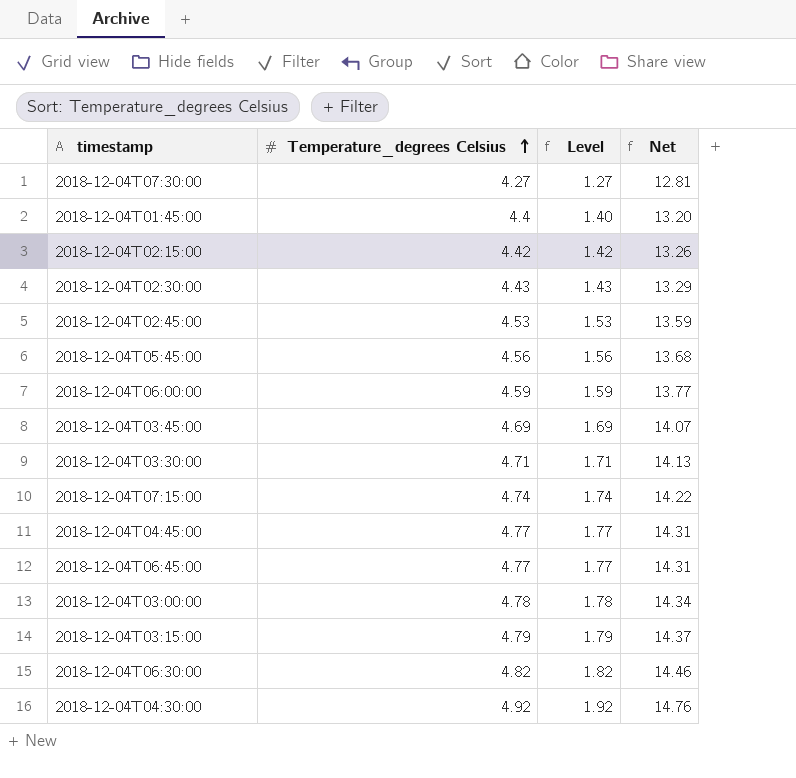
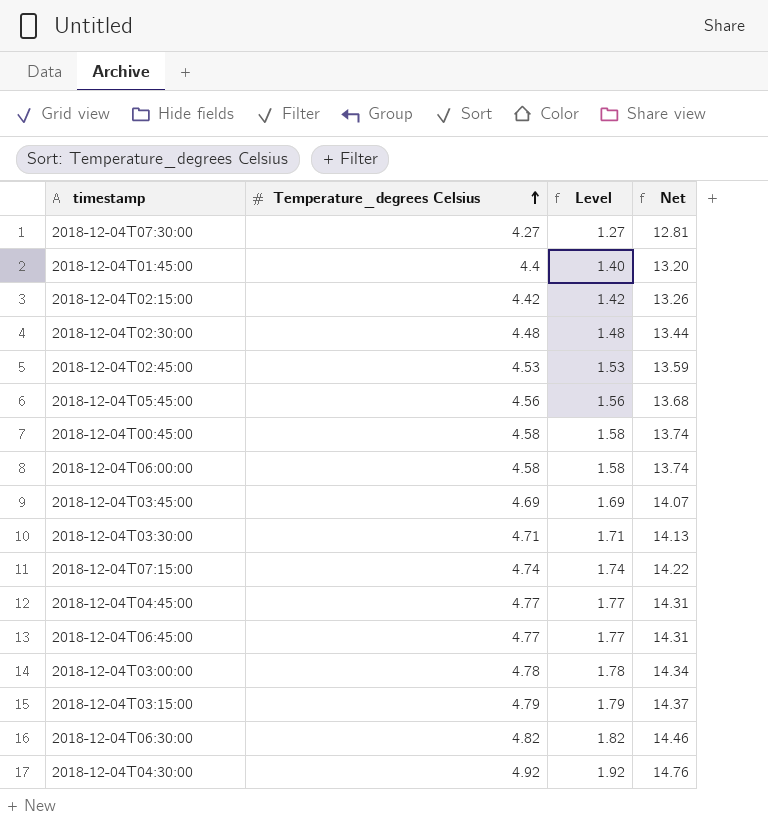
2018-12-04T02:30:00 | Temperature_degrees Celsius: 4.43 -> 4.48
2018-12-04T02:30:00 | Level: 1.43 -> 1.48
2018-12-04T02:30:00 | Net: 13.29 -> 13.44
row 2018-12-04T00:45:00: none -> 4.58 | 1.58 | 13.74
2018-12-04T06:00:00 | Temperature_degrees Celsius: 4.59 -> 4.58
2018-12-04T06:00:00 | Level: 1.59 -> 1.58
2018-12-04T06:00:00 | Net: 13.77 -> 13.74

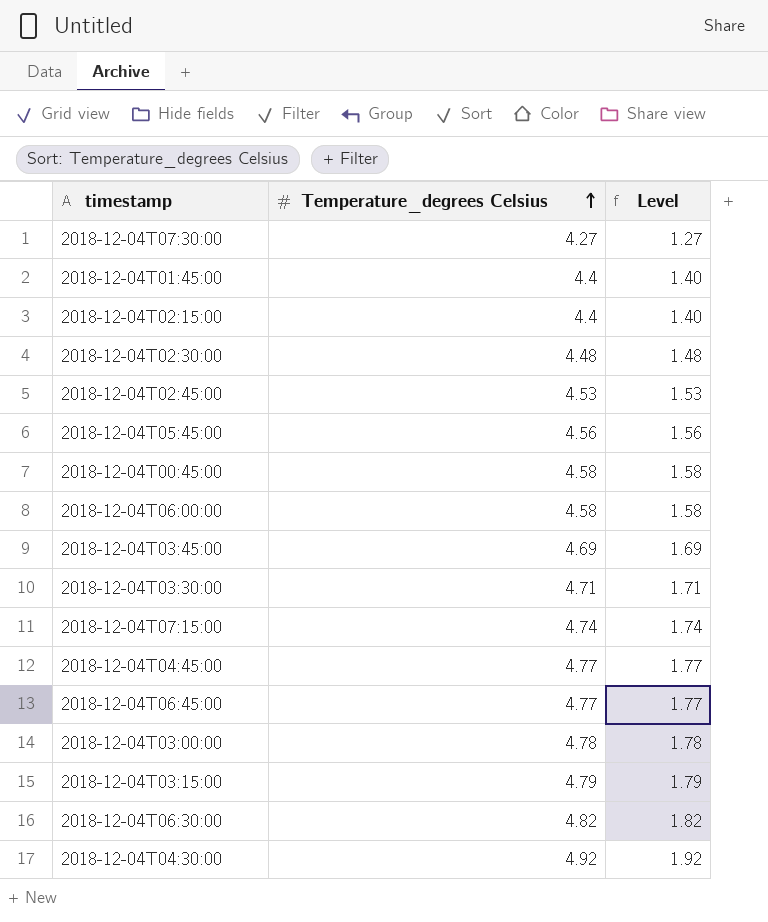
column Net | formula: [Temperature_degrees Celsius] * 3 -> none
2018-12-04T02:15:00 | Temperature_degrees Celsius: 4.42 -> 4.4
2018-12-04T02:15:00 | Level: 1.42 -> 1.40

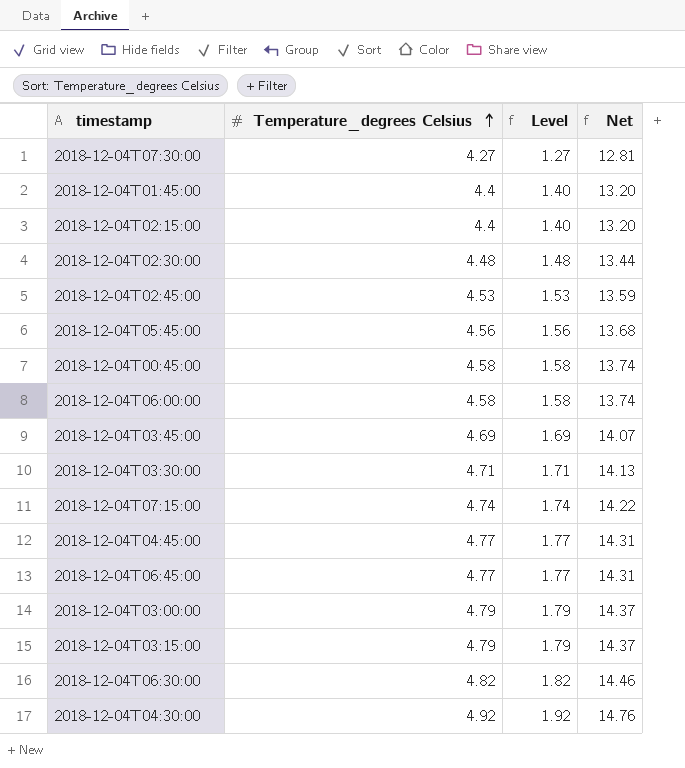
column Net | formula: none -> [Temperature_degrees Celsius] * 3
2018-12-04T03:00:00 | Temperature_degrees Celsius: 4.78 -> 4.79
2018-12-04T03:00:00 | Level: 1.78 -> 1.79

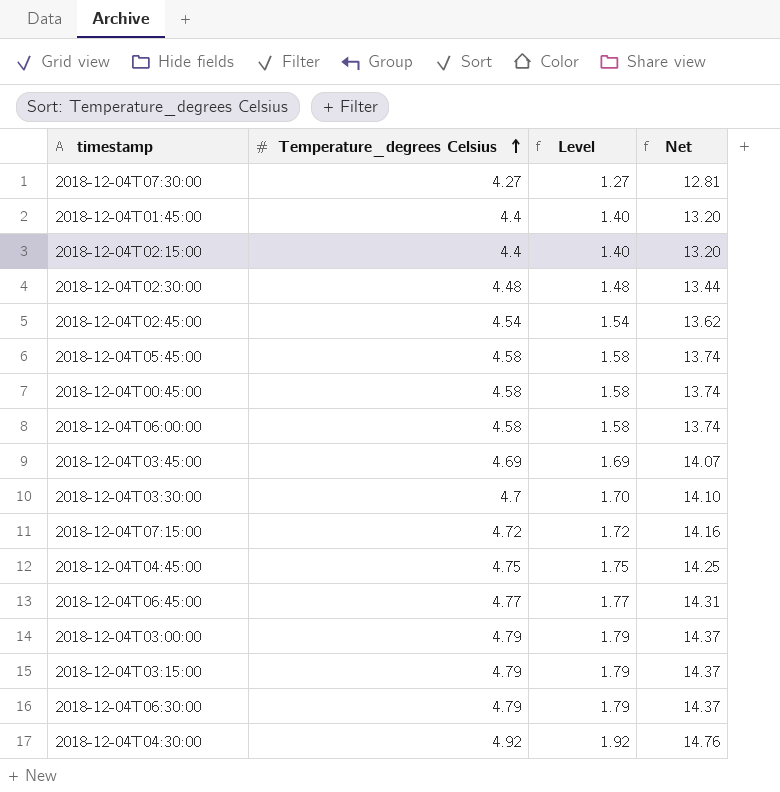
2018-12-04T02:45:00 | Temperature_degrees Celsius: 4.53 -> 4.54
2018-12-04T02:45:00 | Level: 1.53 -> 1.54
2018-12-04T02:45:00 | Net: 13.59 -> 13.62
2018-12-04T05:45:00 | Temperature_degrees Celsius: 4.56 -> 4.58
2018-12-04T05:45:00 | Level: 1.56 -> 1.58
2018-12-04T05:45:00 | Net: 13.68 -> 13.74
2018-12-04T03:30:00 | Temperature_degrees Celsius: 4.71 -> 4.7
2018-12-04T03:30:00 | Level: 1.71 -> 1.70
2018-12-04T03:30:00 | Net: 14.13 -> 14.10
2018-12-04T07:15:00 | Temperature_degrees Celsius: 4.74 -> 4.72
2018-12-04T07:15:00 | Level: 1.74 -> 1.72
2018-12-04T07:15:00 | Net: 14.22 -> 14.16
2018-12-04T04:45:00 | Temperature_degrees Celsius: 4.77 -> 4.75
2018-12-04T04:45:00 | Level: 1.77 -> 1.75
2018-12-04T04:45:00 | Net: 14.31 -> 14.25
2018-12-04T06:30:00 | Temperature_degrees Celsius: 4.82 -> 4.79
2018-12-04T06:30:00 | Level: 1.82 -> 1.79
2018-12-04T06:30:00 | Net: 14.46 -> 14.37

